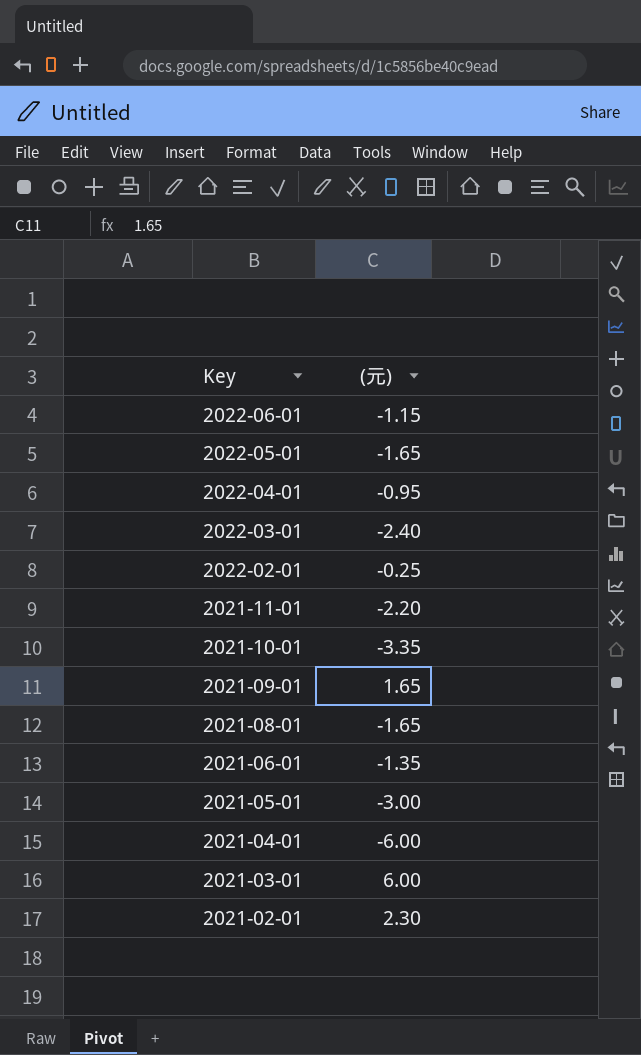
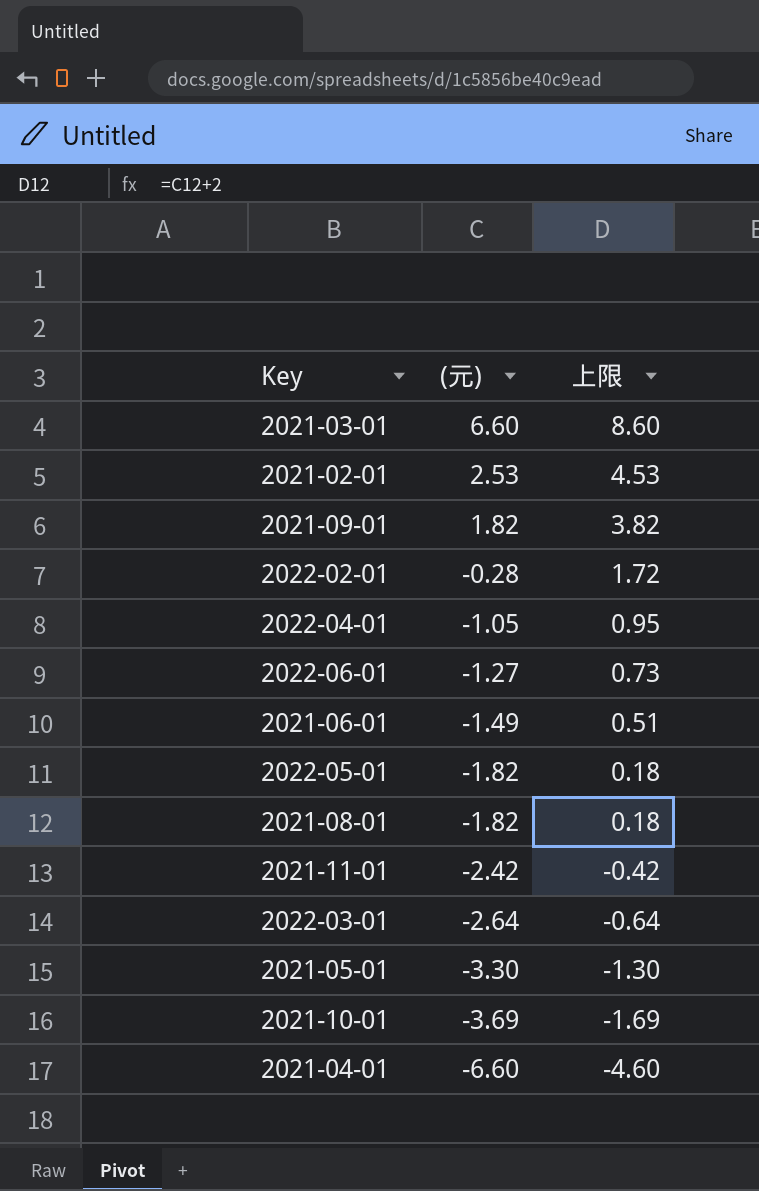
row order: Key descending -> (元) descending
column 上限 | formula: none -> [(元)] + 2
2021-03-01 | (元): 6.00 -> 6.60
2021-02-01 | (元): 2.30 -> 2.53
2021-09-01 | (元): 1.65 -> 1.82
2022-02-01 | (元): -0.25 -> -0.28
2022-04-01 | (元): -0.95 -> -1.05
2022-06-01 | (元): -1.15 -> -1.27
2021-06-01 | (元): -1.35 -> -1.49
2022-05-01 | (元): -1.65 -> -1.82
2021-08-01 | (元): -1.65 -> -1.82
2021-11-01 | (元): -2.20 -> -2.42
2022-03-01 | (元): -2.40 -> -2.64
2021-05-01 | (元): -3.00 -> -3.30
2021-10-01 | (元): -3.35 -> -3.69
2021-04-01 | (元): -6.00 -> -6.60

